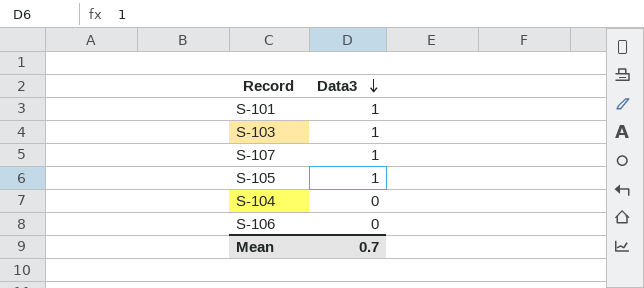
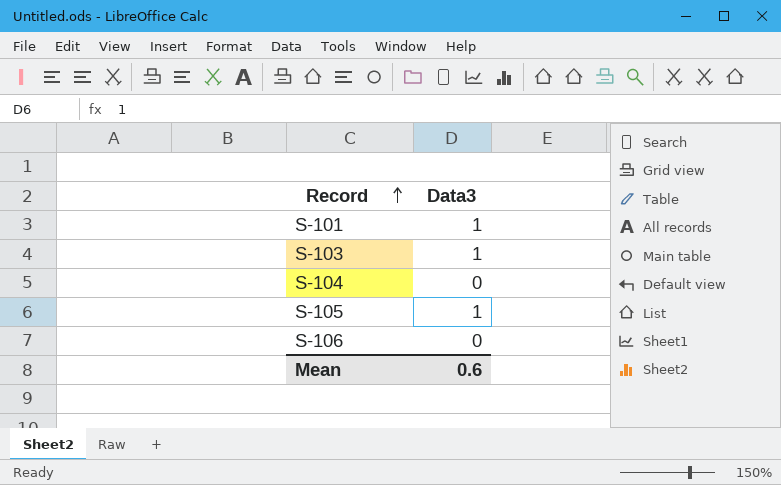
row order: Data3 descending -> Record ascending
row S-107: 1 -> none
Mean | Data3: 0.7 -> 0.6

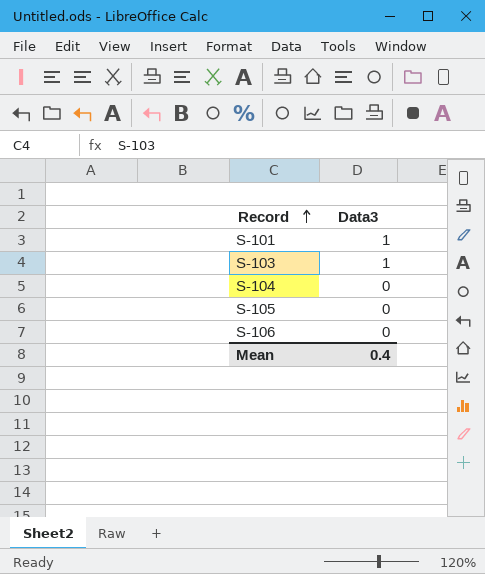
S-105 | Data3: 1 -> 0
Mean | Data3: 0.6 -> 0.4

